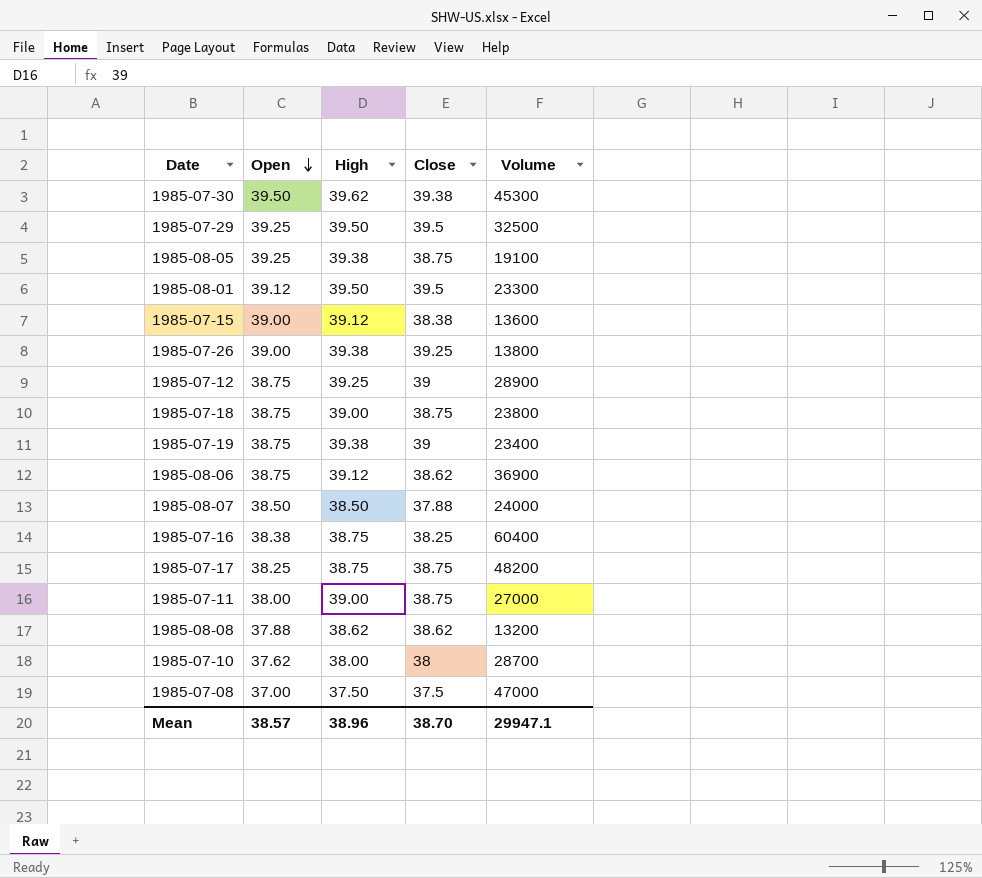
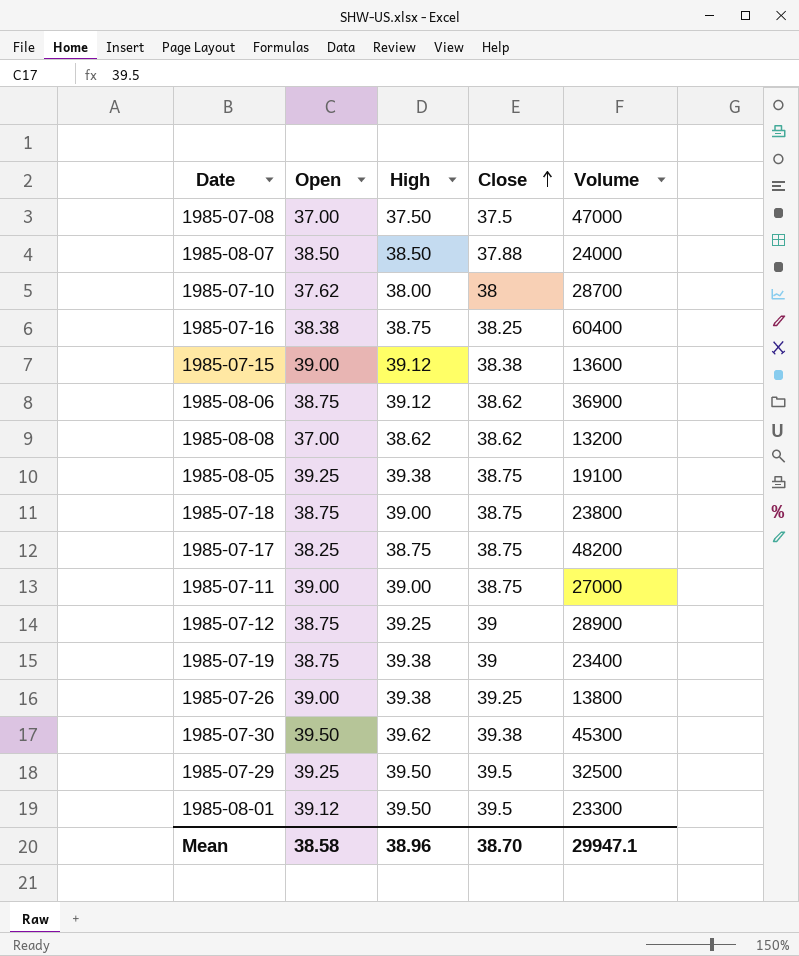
row order: Open descending -> Close ascending
1985-08-08 | Open: 37.88 -> 37.00
1985-07-11 | Open: 38.00 -> 39.00
Mean | Open: 38.57 -> 38.58

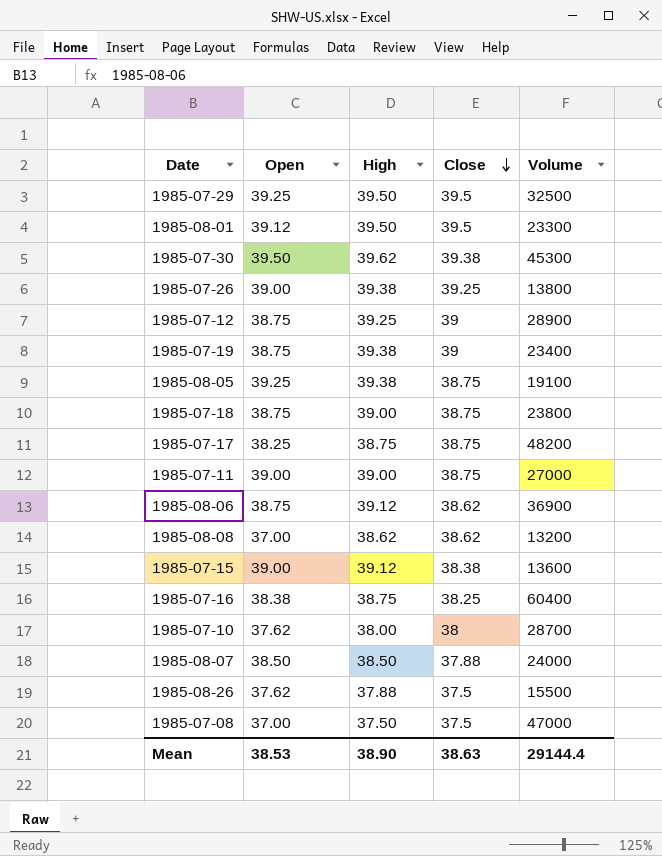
row order: Close ascending -> Close descending
row 1985-08-26: none -> 37.62 | 37.88 | 37.5 | 15500
Mean | Open: 38.58 -> 38.53
Mean | High: 38.96 -> 38.90
Mean | Close: 38.70 -> 38.63
Mean | Volume: 29947.1 -> 29144.4

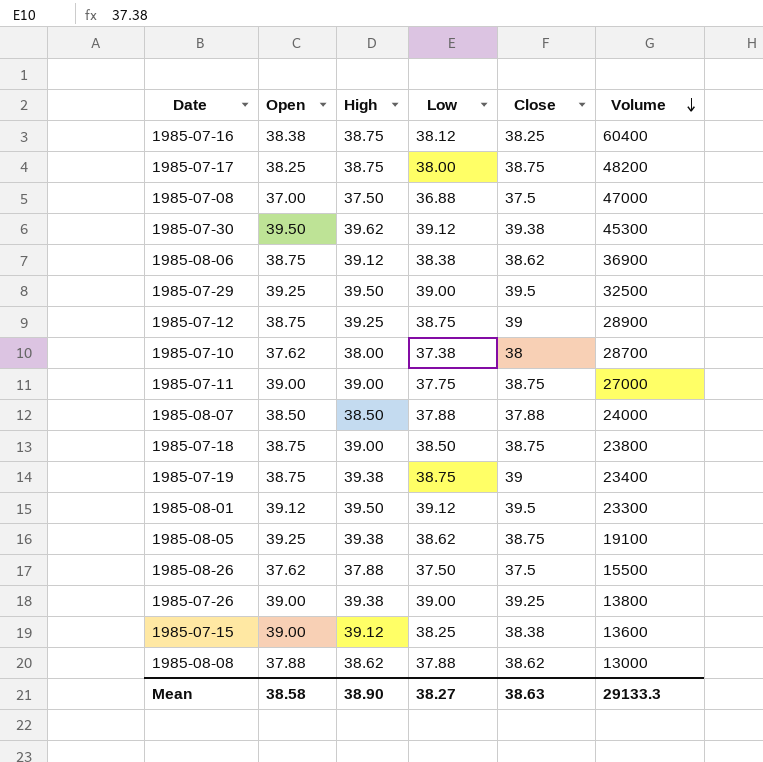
row order: Close descending -> Volume descending
column Low | position: none -> 4
1985-08-08 | Open: 37.00 -> 37.88
1985-08-08 | Volume: 13200 -> 13000
Mean | Open: 38.53 -> 38.58
Mean | Volume: 29144.4 -> 29133.3

